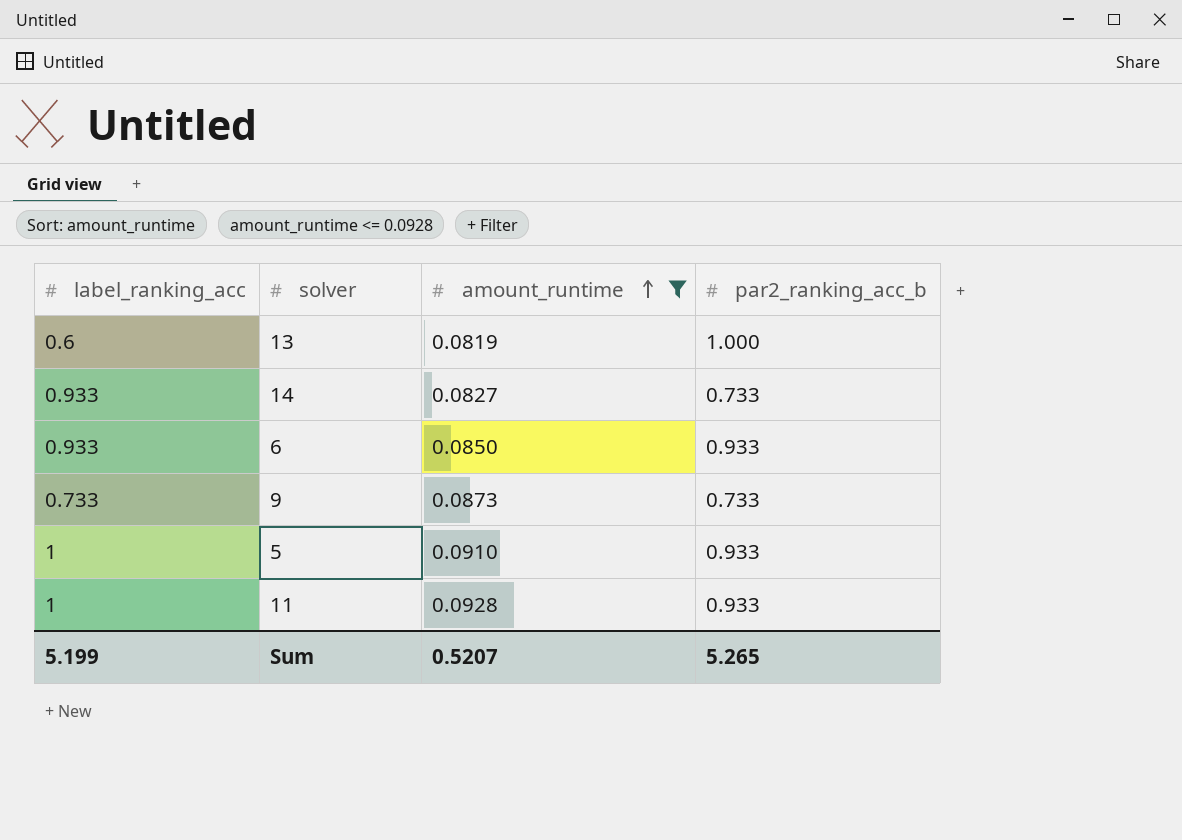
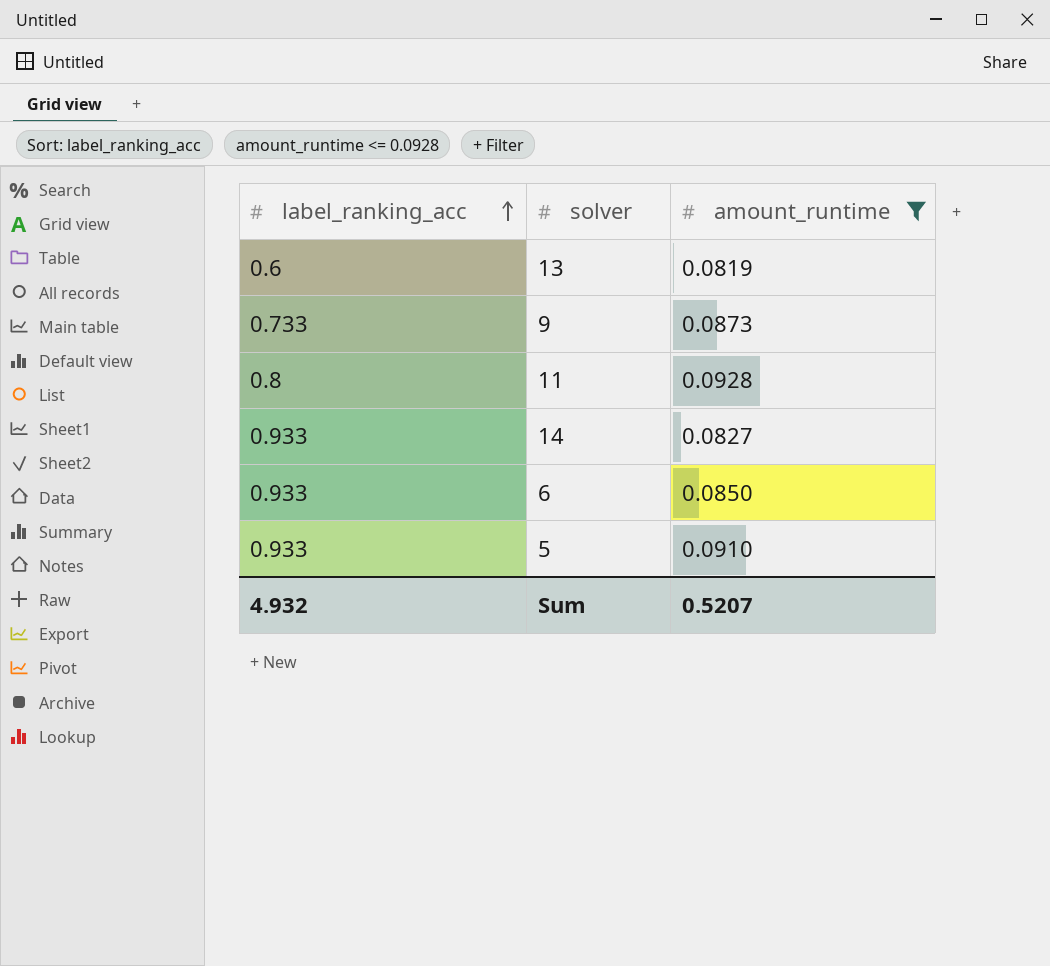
row order: amount_runtime ascending -> label_ranking_acc ascending
column par2_ranking_acc_b | position: 4 -> none
11 | label_ranking_acc: 1 -> 0.8
5 | label_ranking_acc: 1 -> 0.933
Sum | label_ranking_acc: 5.199 -> 4.932

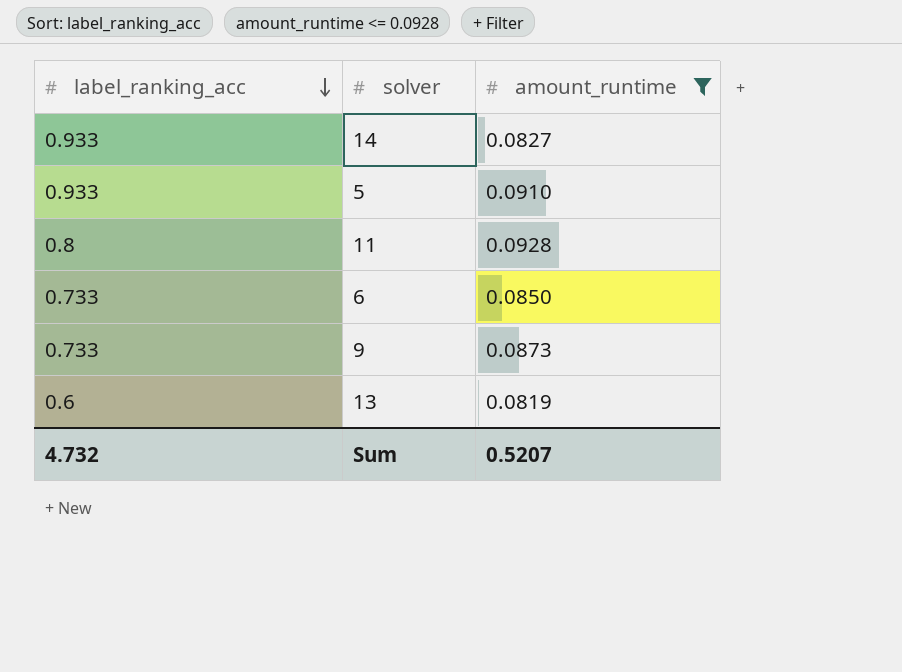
row order: label_ranking_acc ascending -> label_ranking_acc descending
6 | label_ranking_acc: 0.933 -> 0.733
Sum | label_ranking_acc: 4.932 -> 4.732

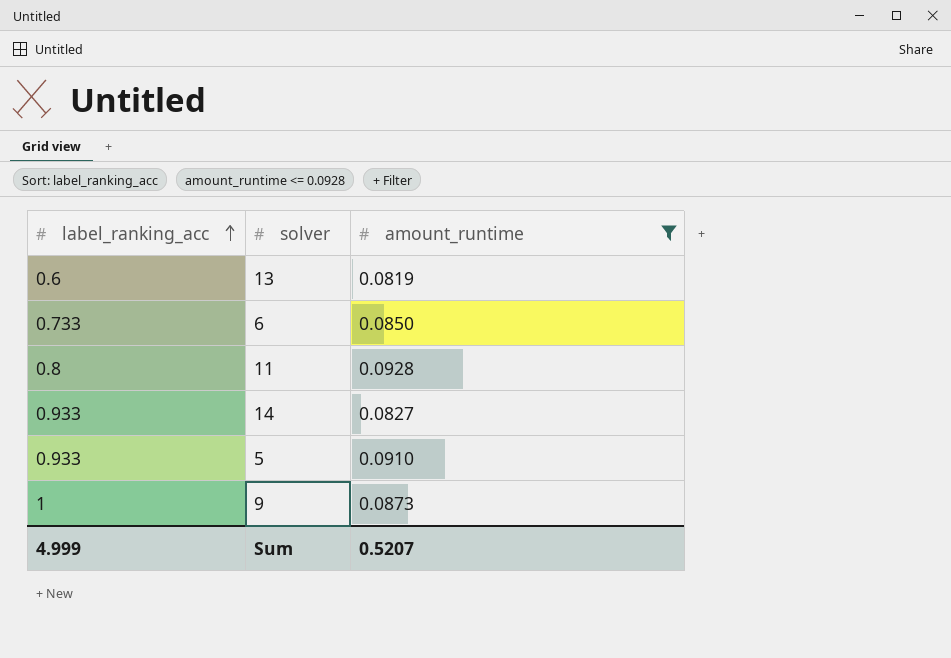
row order: label_ranking_acc descending -> label_ranking_acc ascending
9 | label_ranking_acc: 0.733 -> 1
Sum | label_ranking_acc: 4.732 -> 4.999

